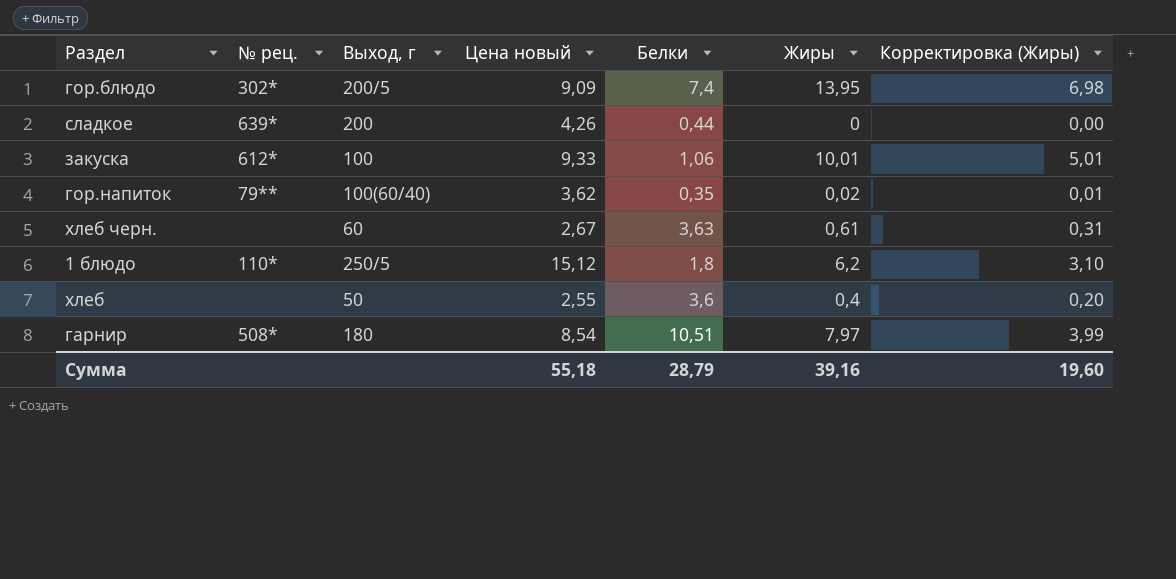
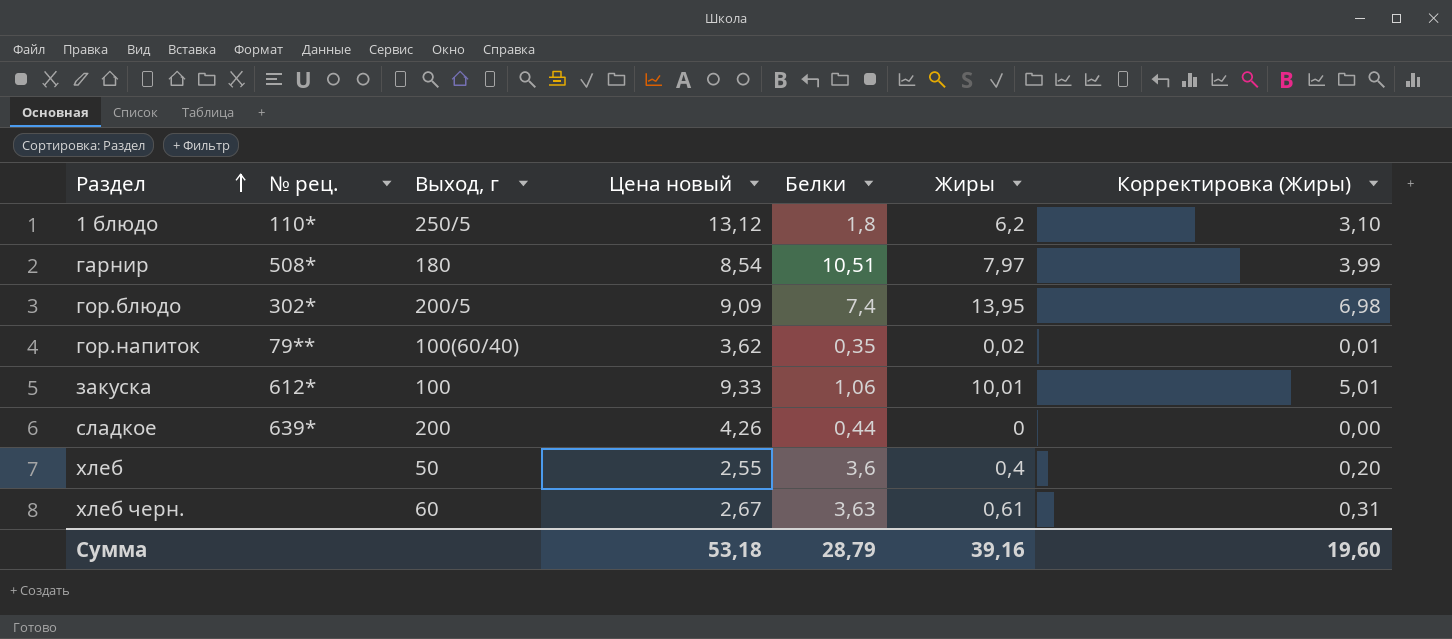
row order: none -> Раздел ascending
1 блюдо | Цена новый: 15,12 -> 13,12
Сумма | Цена новый: 55,18 -> 53,18

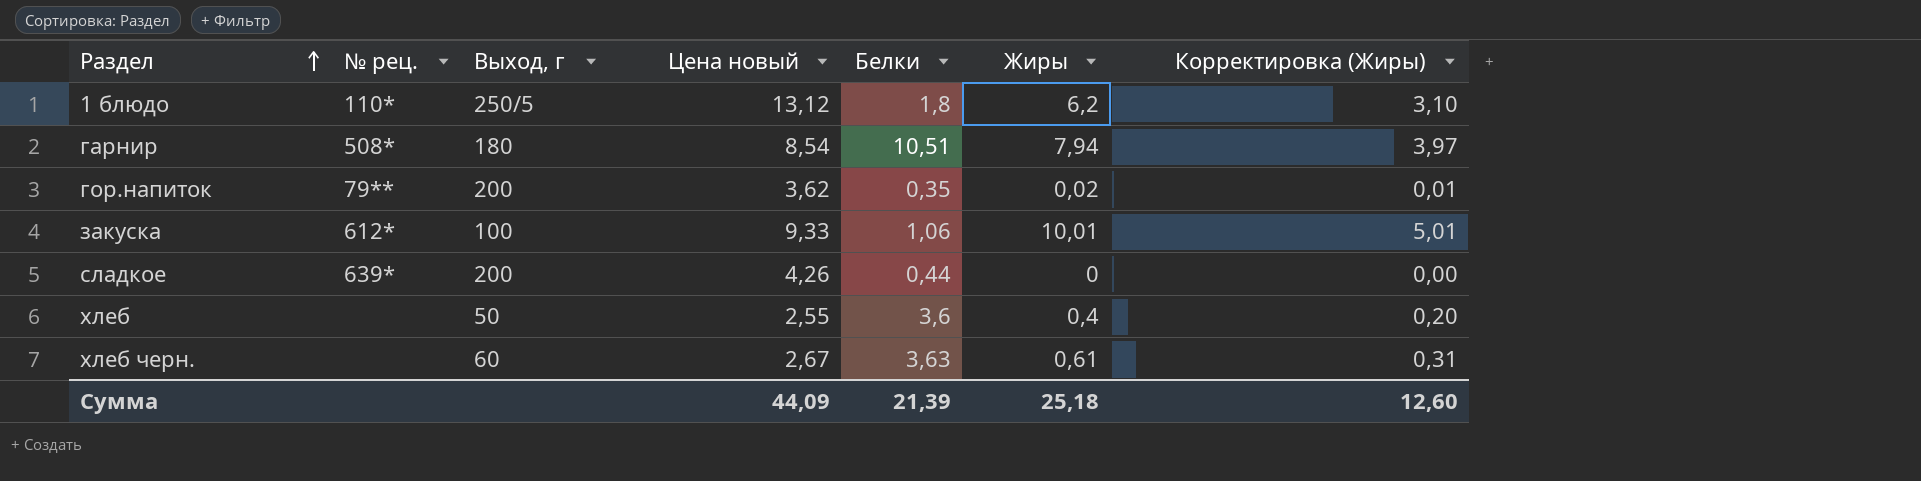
row гор.блюдо: 302* | 200/5 | 9,09 | 7,4 | 13,95 | 6,98 -> none
гарнир | Жиры: 7,97 -> 7,94
гарнир | Корректировка (Жиры): 3,99 -> 3,97
гор.напиток | Выход, г: 100(60/40) -> 200
Сумма | Цена новый: 53,18 -> 44,09
Сумма | Белки: 28,79 -> 21,39
Сумма | Жиры: 39,16 -> 25,18
Сумма | Корректировка (Жиры): 19,60 -> 12,60

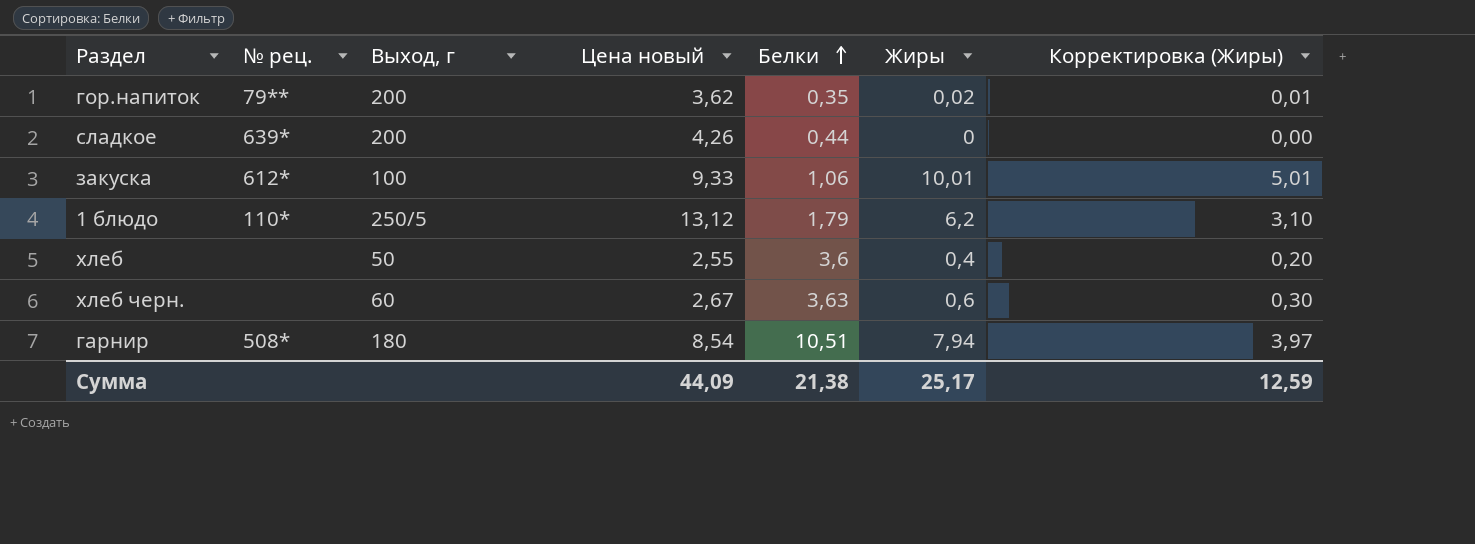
row order: Раздел ascending -> Белки ascending
1 блюдо | Белки: 1,8 -> 1,79
хлеб черн. | Жиры: 0,61 -> 0,6
хлеб черн. | Корректировка (Жиры): 0,31 -> 0,30
Сумма | Белки: 21,39 -> 21,38
Сумма | Жиры: 25,18 -> 25,17
Сумма | Корректировка (Жиры): 12,60 -> 12,59

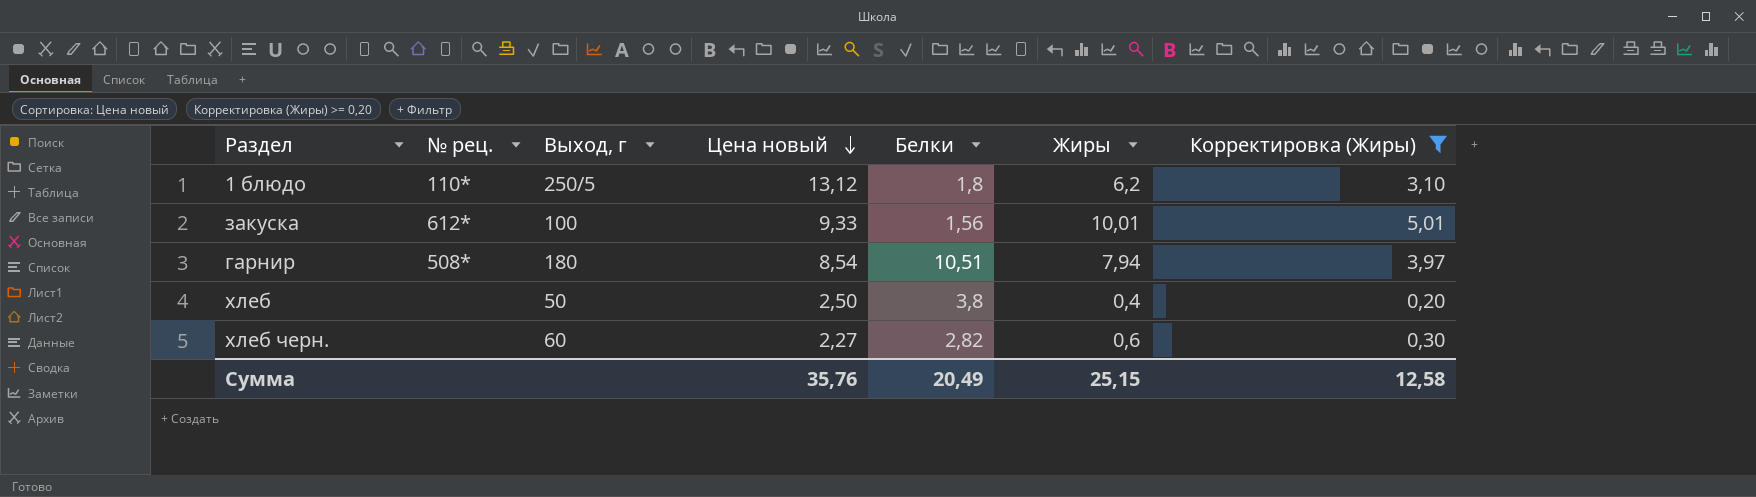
filter: none -> Корректировка (Жиры) >= 0,20
row order: Белки ascending -> Цена новый descending
1 блюдо | Белки: 1,79 -> 1,8
закуска | Белки: 1,06 -> 1,56
хлеб | Цена новый: 2,55 -> 2,50
хлеб | Белки: 3,6 -> 3,8
хлеб черн. | Цена новый: 2,67 -> 2,27
хлеб черн. | Белки: 3,63 -> 2,82
Сумма | Цена новый: 44,09 -> 35,76
Сумма | Белки: 21,38 -> 20,49
Сумма | Жиры: 25,17 -> 25,15
Сумма | Корректировка (Жиры): 12,59 -> 12,58

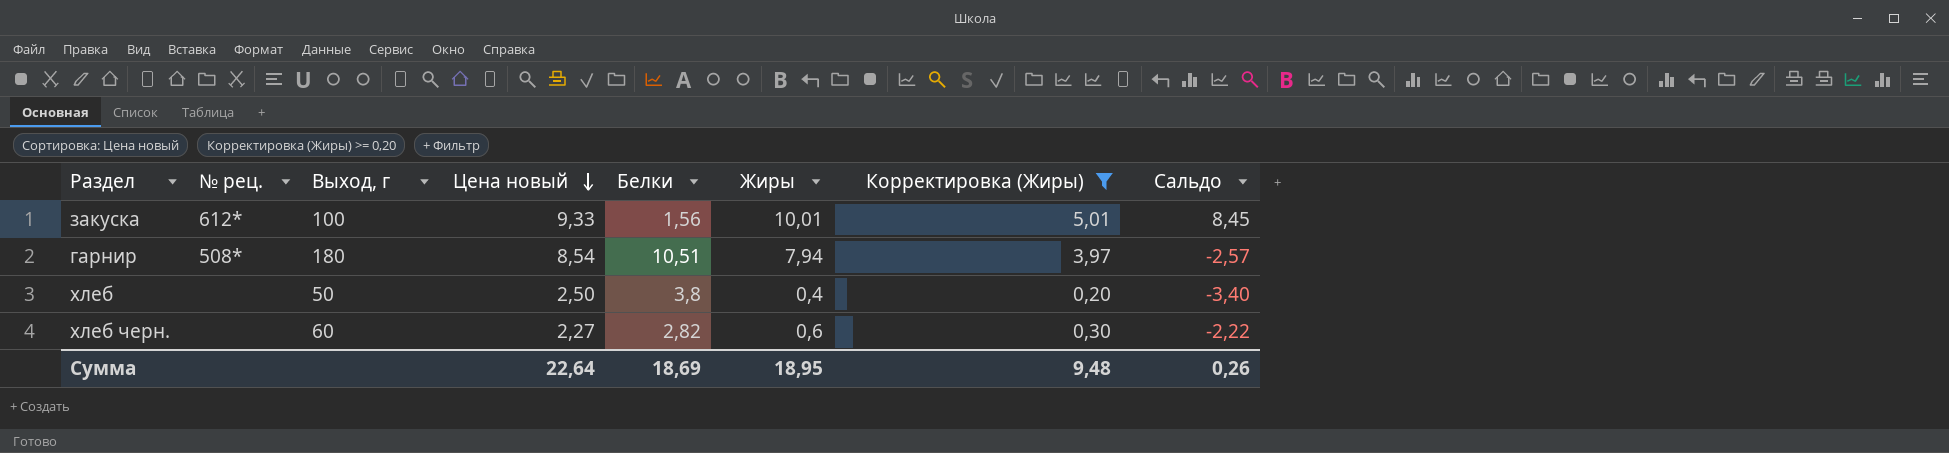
column Сальдо | formula: none -> [Жиры] - [Белки]
row 1 блюдо: 110* | 250/5 | 13,12 | 1,8 | 6,2 | 3,10 -> none
Сумма | Цена новый: 35,76 -> 22,64
Сумма | Белки: 20,49 -> 18,69
Сумма | Жиры: 25,15 -> 18,95
Сумма | Корректировка (Жиры): 12,58 -> 9,48

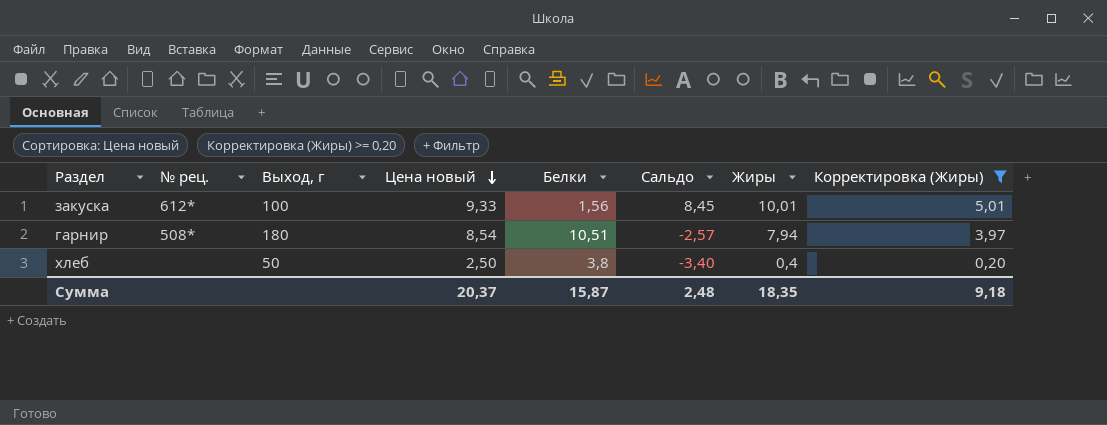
column Сальдо | position: 8 -> 6
row хлеб черн.: none | 60 | 2,27 | 2,82 | 0,6 | 0,30 | -2,22 -> none
Сумма | Цена новый: 22,64 -> 20,37
Сумма | Белки: 18,69 -> 15,87
Сумма | Сальдо: 0,26 -> 2,48
Сумма | Жиры: 18,95 -> 18,35
Сумма | Корректировка (Жиры): 9,48 -> 9,18

